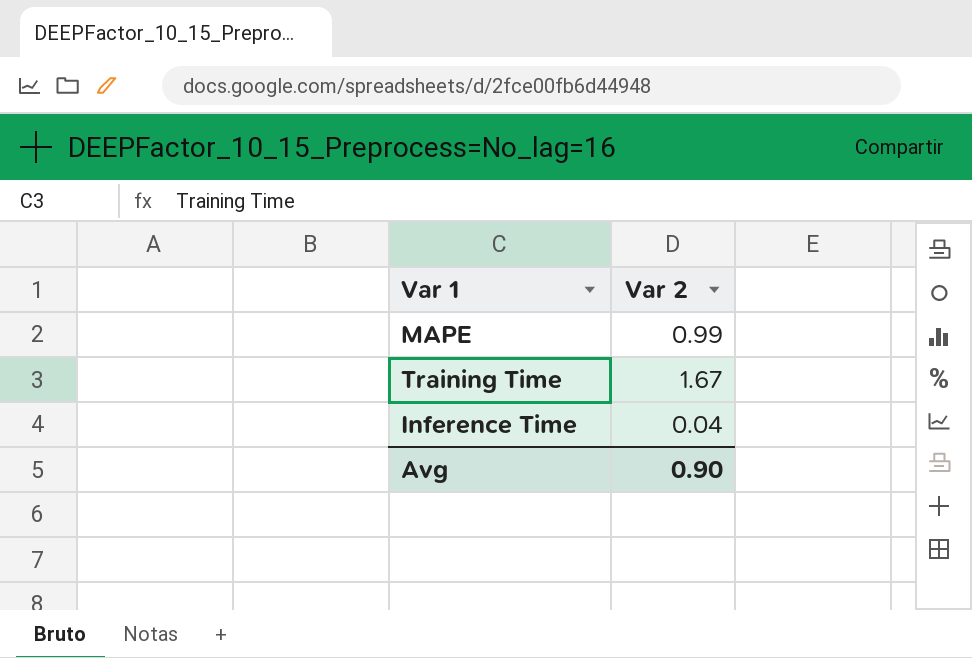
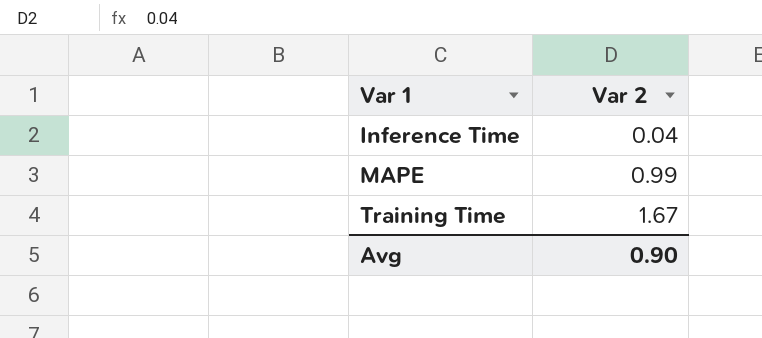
row order: none -> Var 1 ascending

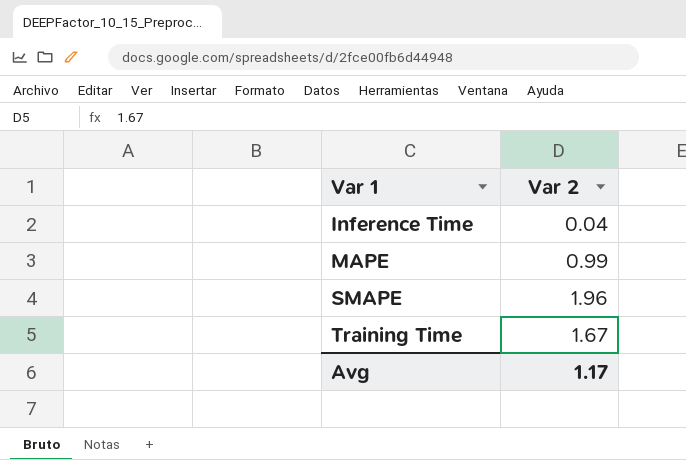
row SMAPE: none -> 1.96
Avg | Var 2: 0.90 -> 1.17

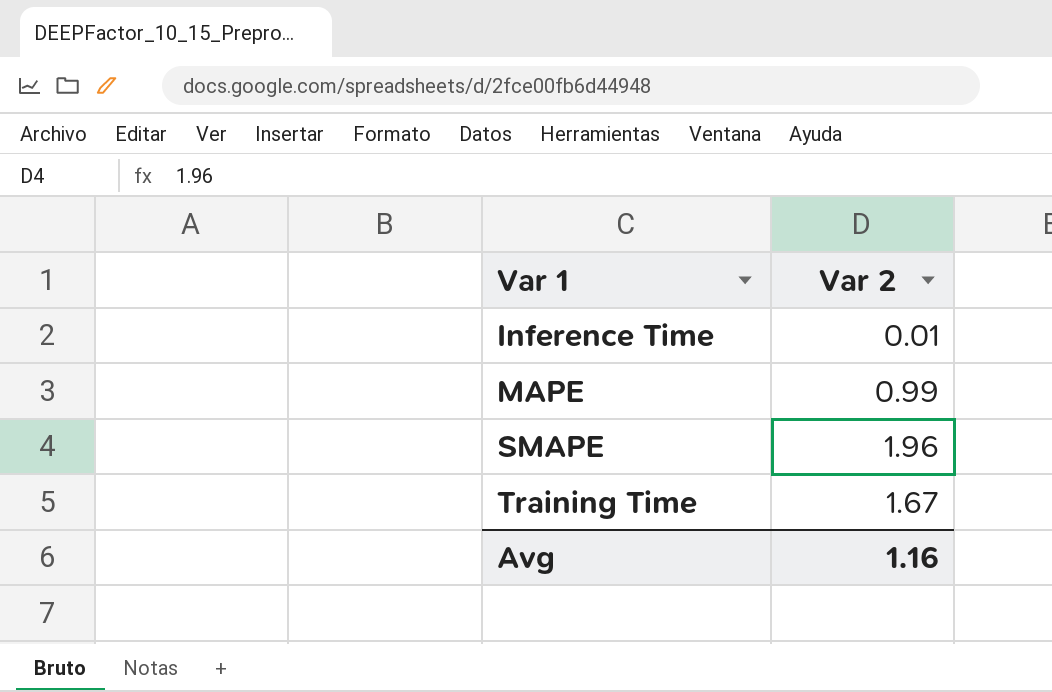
Inference Time | Var 2: 0.04 -> 0.01
Avg | Var 2: 1.17 -> 1.16

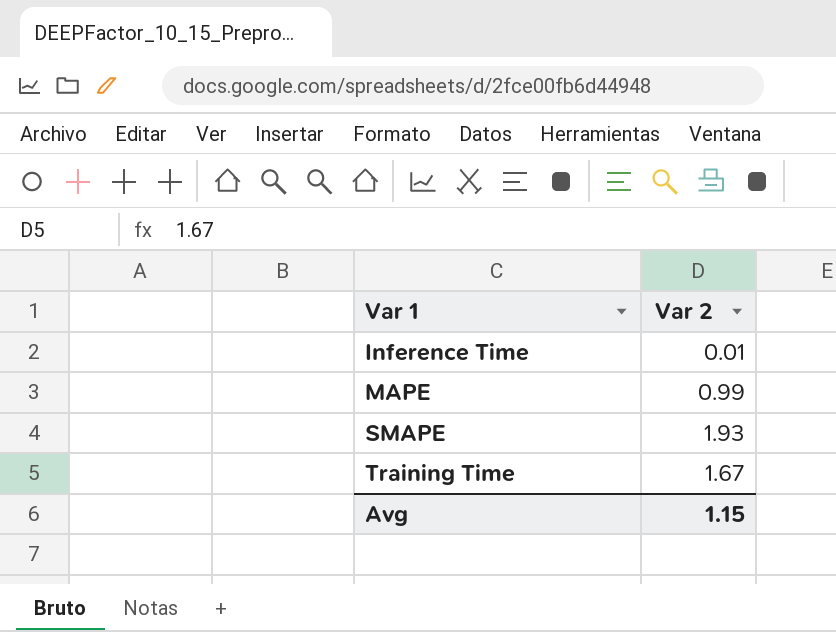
SMAPE | Var 2: 1.96 -> 1.93
Avg | Var 2: 1.16 -> 1.15

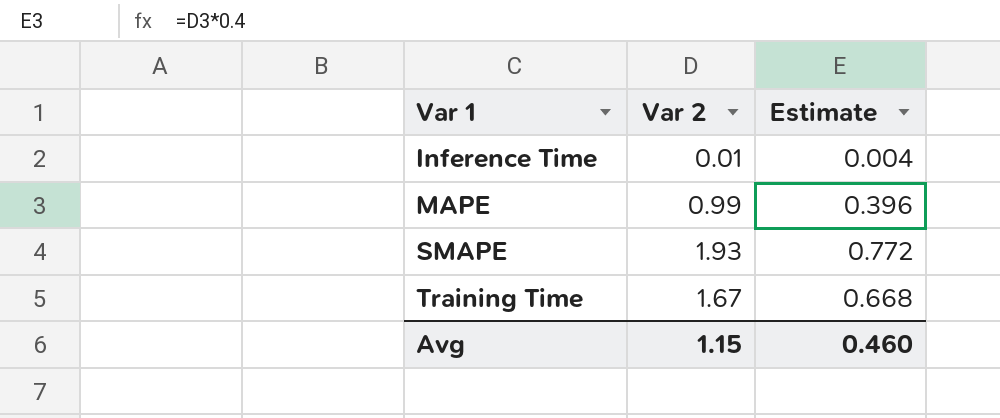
column Estimate | formula: none -> [Var 2] * 0.4

